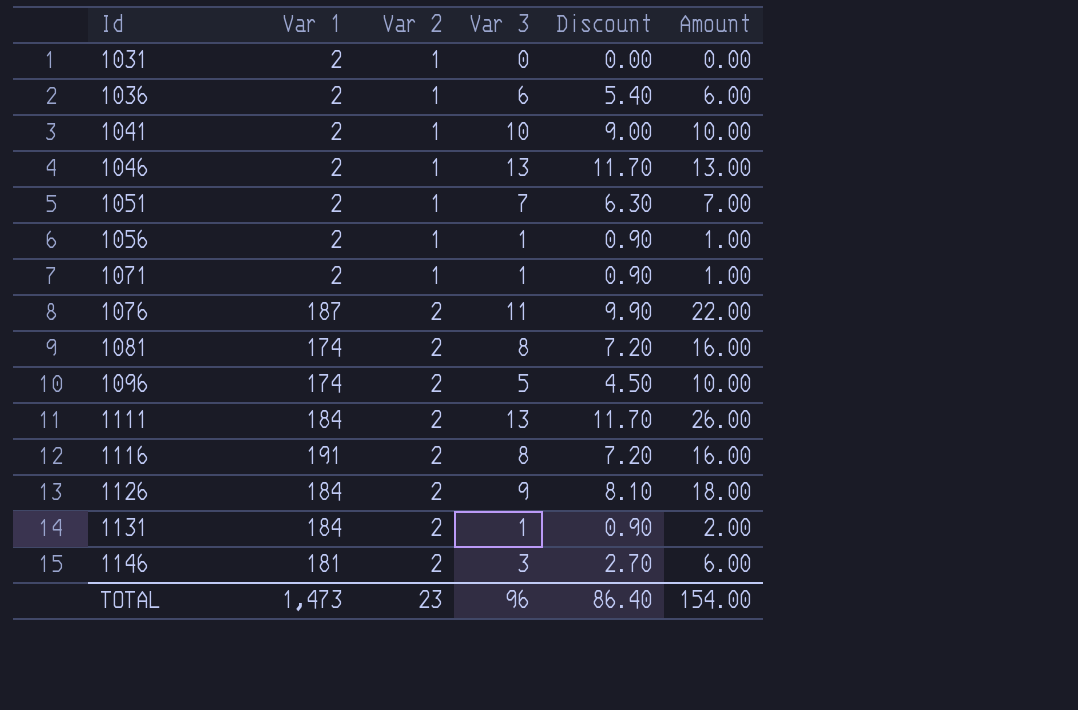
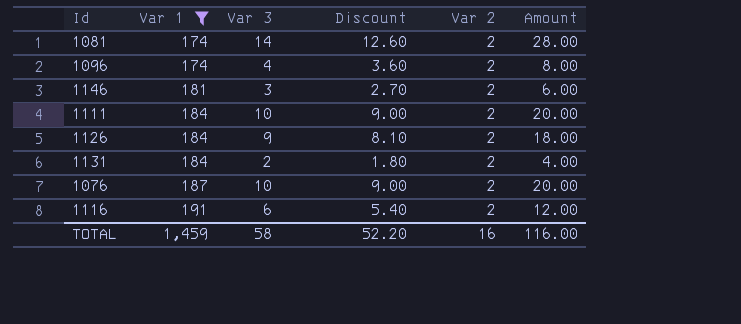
filter: none -> Var 1 != 2
row order: Id ascending -> Var 1 ascending
column Var 2 | position: 3 -> 5
1081 | Var 3: 8 -> 14
1081 | Discount: 7.20 -> 12.60
1081 | Amount: 16.00 -> 28.00
1096 | Var 3: 5 -> 4
1096 | Discount: 4.50 -> 3.60
1096 | Amount: 10.00 -> 8.00
1111 | Var 3: 13 -> 10
1111 | Discount: 11.70 -> 9.00
1111 | Amount: 26.00 -> 20.00
1131 | Var 3: 1 -> 2
1131 | Discount: 0.90 -> 1.80
1131 | Amount: 2.00 -> 4.00
1076 | Var 3: 11 -> 10
1076 | Discount: 9.90 -> 9.00
1076 | Amount: 22.00 -> 20.00
1116 | Var 3: 8 -> 6
1116 | Discount: 7.20 -> 5.40
1116 | Amount: 16.00 -> 12.00
TOTAL | Var 1: 1,473 -> 1,459
TOTAL | Var 3: 96 -> 58
TOTAL | Discount: 86.40 -> 52.20
TOTAL | Var 2: 23 -> 16
TOTAL | Amount: 154.00 -> 116.00

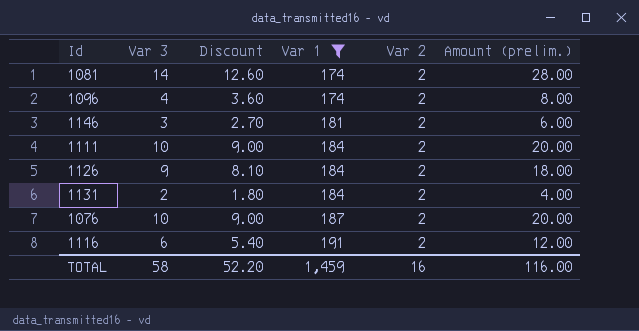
column Var 1 | position: 2 -> 4
column name: Amount -> Amount (prelim.)

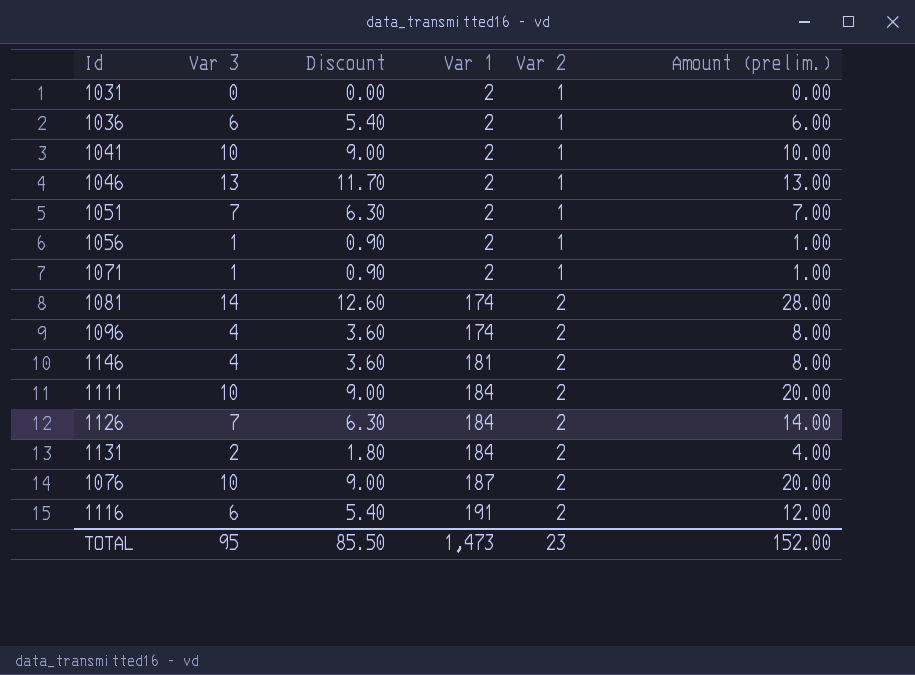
filter: Var 1 != 2 -> none
1146 | Var 3: 3 -> 4
1146 | Discount: 2.70 -> 3.60
1146 | Amount (prelim.): 6.00 -> 8.00
1126 | Var 3: 9 -> 7
1126 | Discount: 8.10 -> 6.30
1126 | Amount (prelim.): 18.00 -> 14.00
TOTAL | Var 3: 58 -> 95
TOTAL | Discount: 52.20 -> 85.50
TOTAL | Var 1: 1,459 -> 1,473
TOTAL | Var 2: 16 -> 23
TOTAL | Amount (prelim.): 116.00 -> 152.00

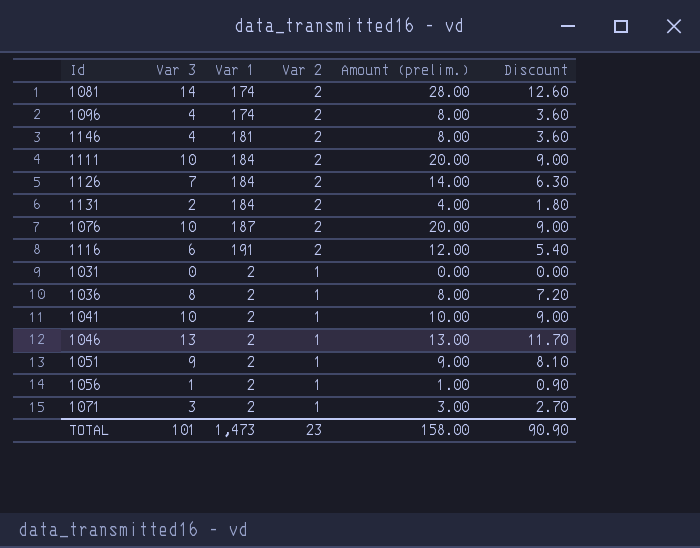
row order: Var 1 ascending -> Var 2 descending
column Discount | position: 3 -> 6
1036 | Var 3: 6 -> 8
1036 | Amount (prelim.): 6.00 -> 8.00
1036 | Discount: 5.40 -> 7.20
1051 | Var 3: 7 -> 9
1051 | Amount (prelim.): 7.00 -> 9.00
1051 | Discount: 6.30 -> 8.10
1071 | Var 3: 1 -> 3
1071 | Amount (prelim.): 1.00 -> 3.00
1071 | Discount: 0.90 -> 2.70
TOTAL | Var 3: 95 -> 101
TOTAL | Amount (prelim.): 152.00 -> 158.00
TOTAL | Discount: 85.50 -> 90.90

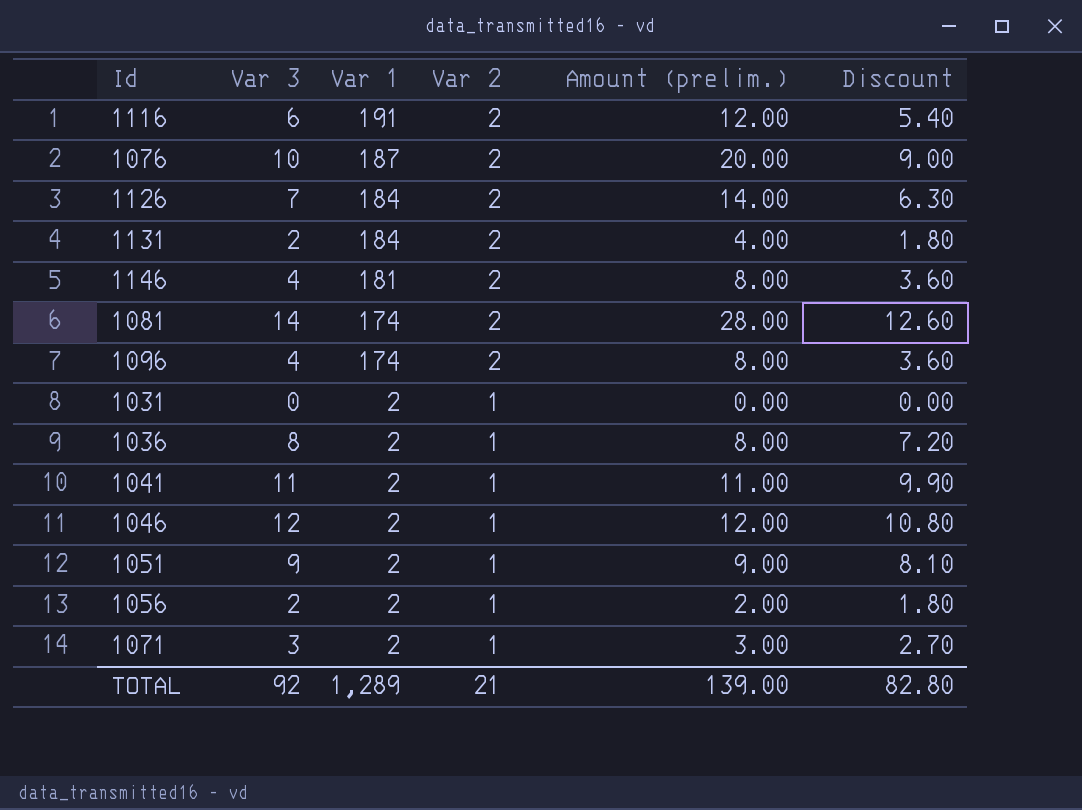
row order: Var 2 descending -> Var 1 descending
row 1111: 10 | 184 | 2 | 20.00 | 9.00 -> none
1041 | Var 3: 10 -> 11
1041 | Amount (prelim.): 10.00 -> 11.00
1041 | Discount: 9.00 -> 9.90
1046 | Var 3: 13 -> 12
1046 | Amount (prelim.): 13.00 -> 12.00
1046 | Discount: 11.70 -> 10.80
1056 | Var 3: 1 -> 2
1056 | Amount (prelim.): 1.00 -> 2.00
1056 | Discount: 0.90 -> 1.80
TOTAL | Var 3: 101 -> 92
TOTAL | Var 1: 1,473 -> 1,289
TOTAL | Var 2: 23 -> 21
TOTAL | Amount (prelim.): 158.00 -> 139.00
TOTAL | Discount: 90.90 -> 82.80

